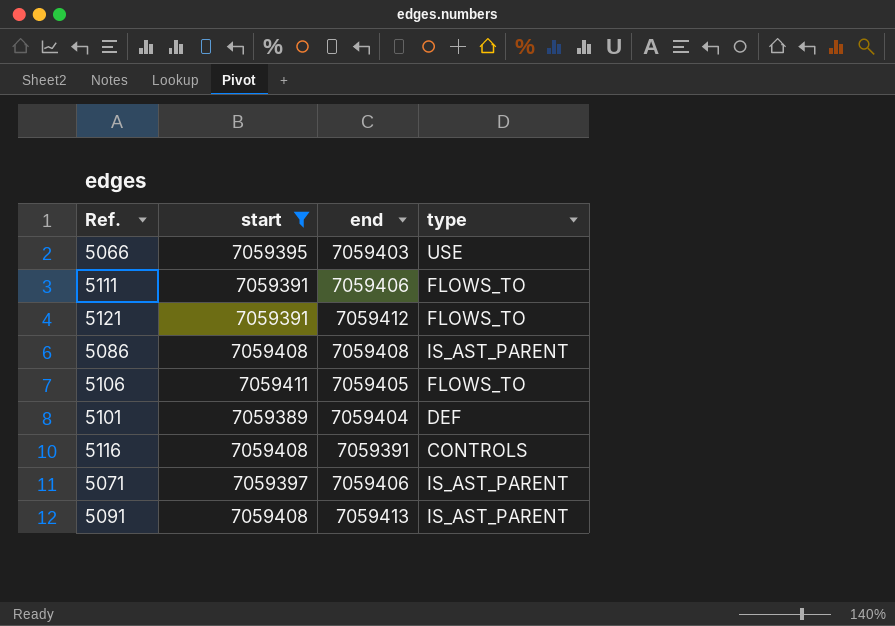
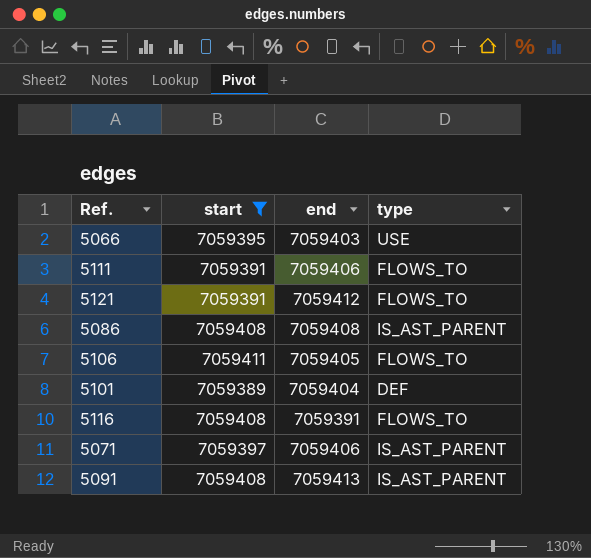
5116 | type: CONTROLS -> FLOWS_TO

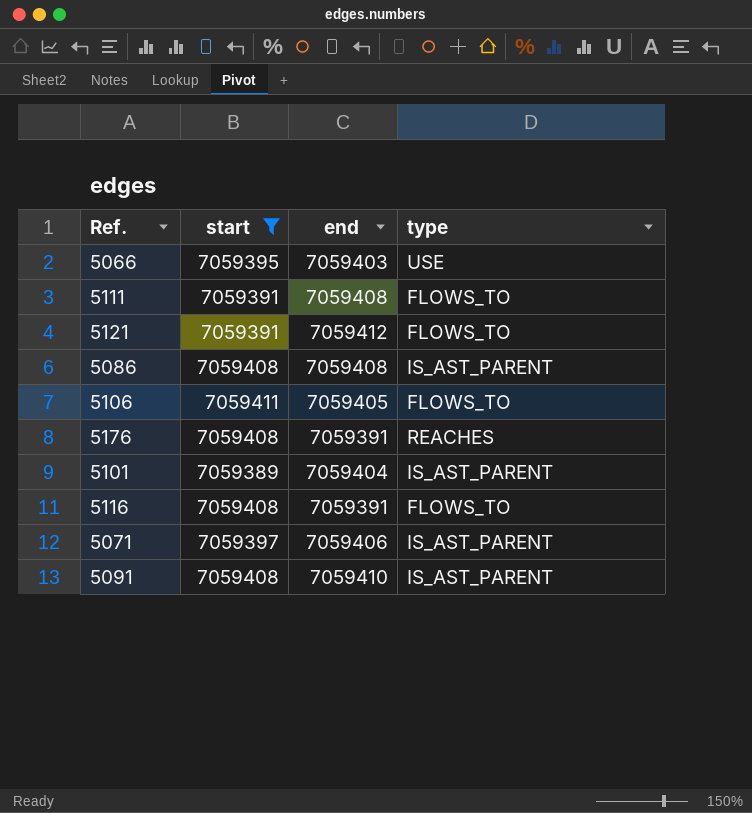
5111 | end: 7059406 -> 7059408
row 5176: none -> 7059408 | 7059391 | REACHES
5101 | type: DEF -> IS_AST_PARENT
5091 | end: 7059413 -> 7059410

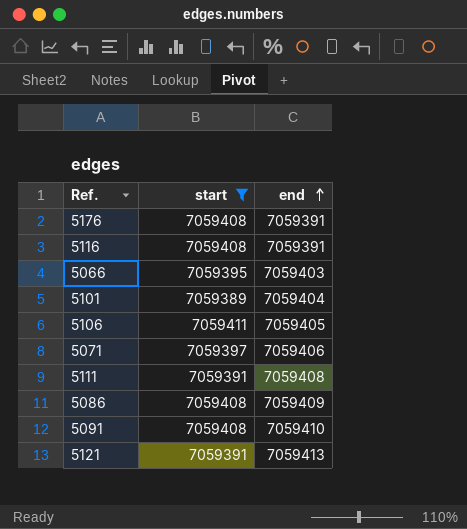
row order: none -> end ascending
column type | position: 4 -> none
5086 | end: 7059408 -> 7059409
5121 | end: 7059412 -> 7059413

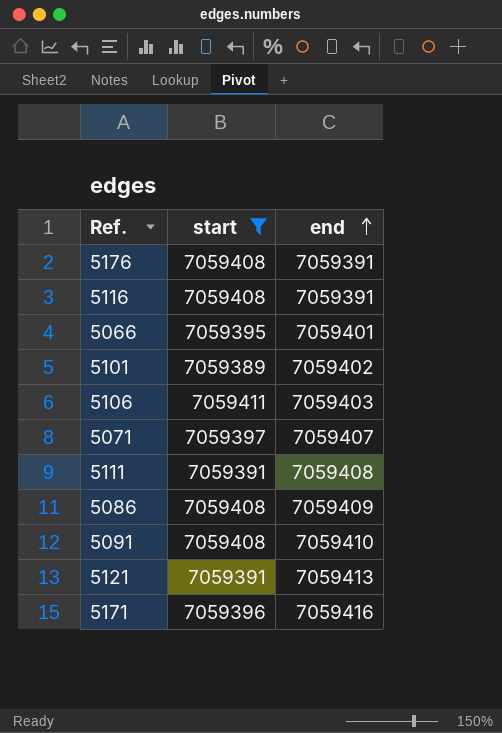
5066 | end: 7059403 -> 7059401
5101 | end: 7059404 -> 7059402
5106 | end: 7059405 -> 7059403
5071 | end: 7059406 -> 7059407
row 5171: none -> 7059396 | 7059416

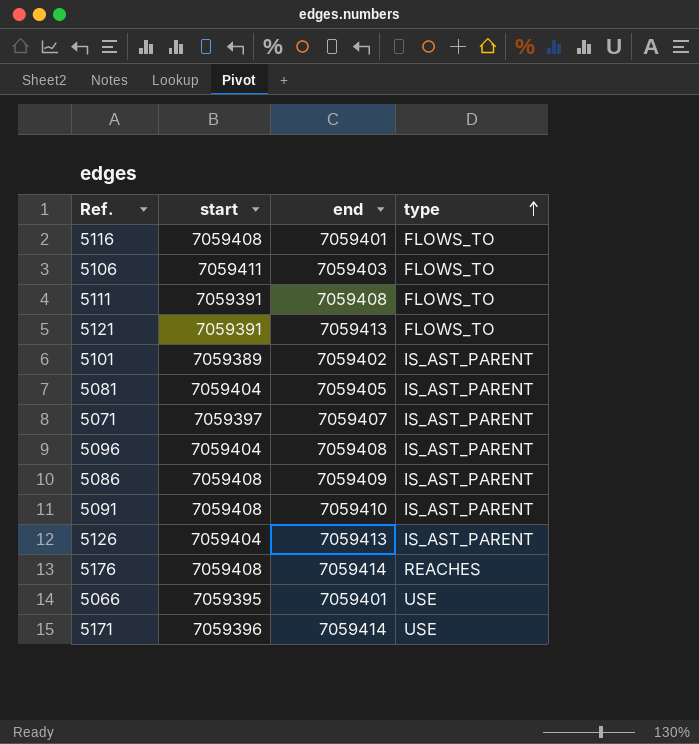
filter: start != 7059404 -> none
row order: end ascending -> type ascending
column type | position: none -> 4
5116 | end: 7059391 -> 7059401
5176 | end: 7059391 -> 7059414
5171 | end: 7059416 -> 7059414

